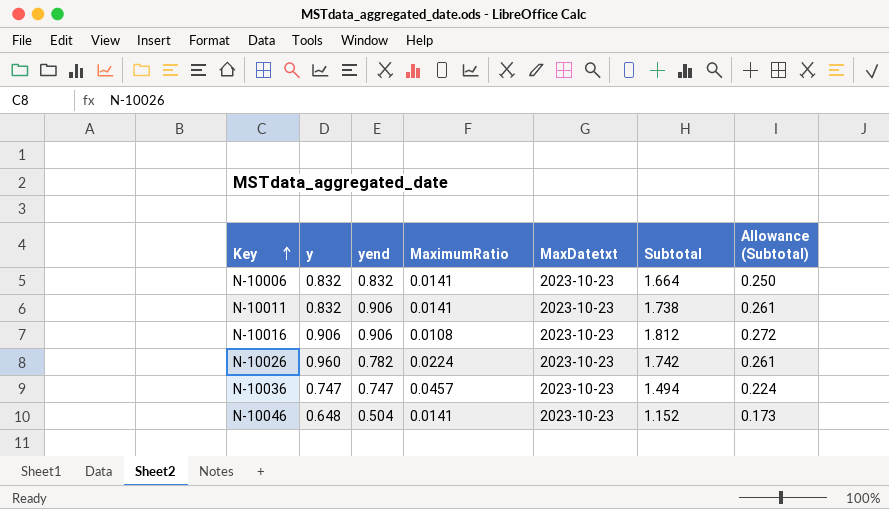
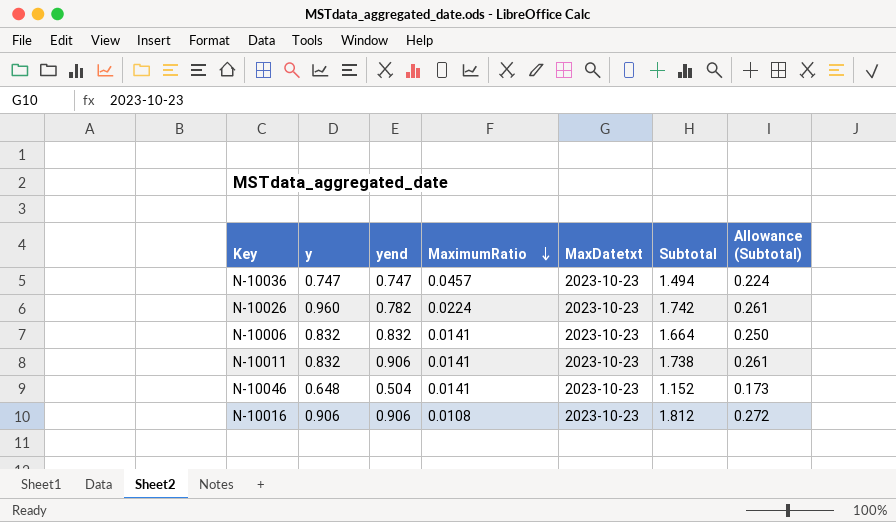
row order: Key ascending -> MaximumRatio descending

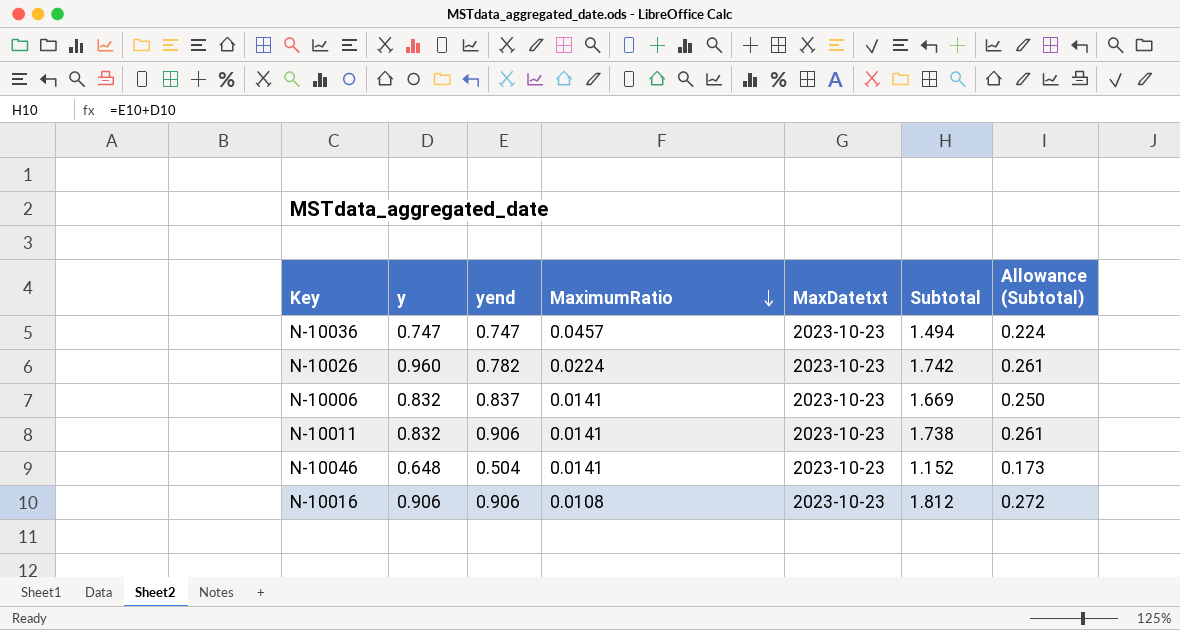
N-10006 | yend: 0.832 -> 0.837
N-10006 | Subtotal: 1.664 -> 1.669

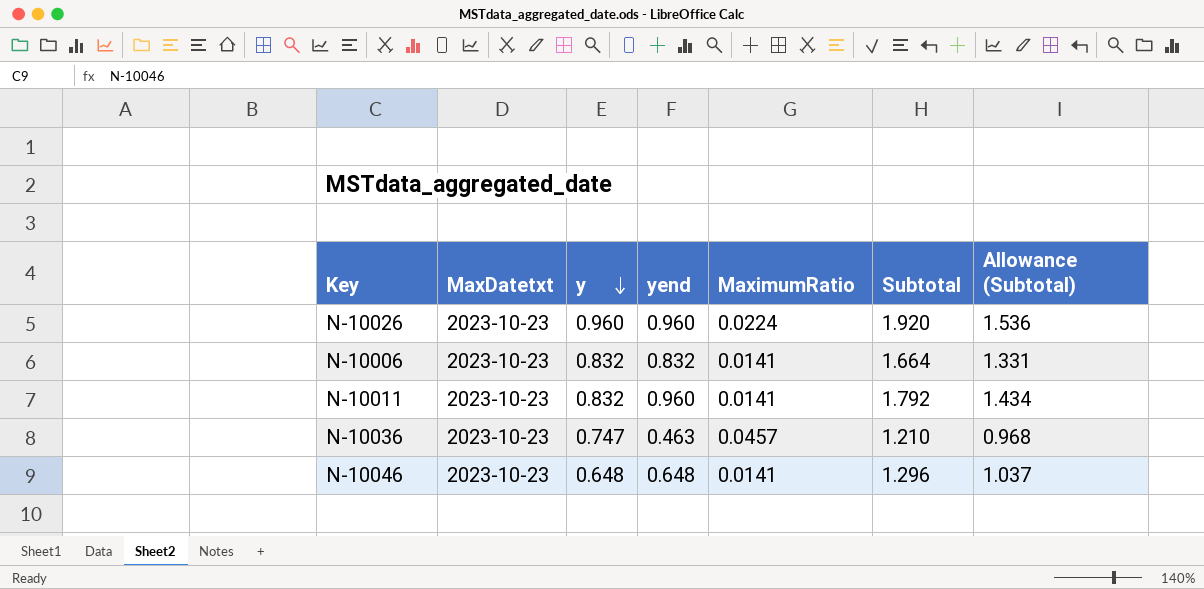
row order: MaximumRatio descending -> y descending
column MaxDatetxt | position: 5 -> 2
column Allowance (Subtotal) | formula: [Subtotal] * 0.15 -> [Subtotal] * 0.8
row N-10016: 0.906 | 0.906 | 0.0108 | 2023-10-23 | 1.812 | 0.272 -> none
N-10026 | yend: 0.782 -> 0.960
N-10026 | Subtotal: 1.742 -> 1.920
N-10006 | yend: 0.837 -> 0.832
N-10006 | Subtotal: 1.669 -> 1.664
N-10011 | yend: 0.906 -> 0.960
N-10011 | Subtotal: 1.738 -> 1.792
N-10036 | yend: 0.747 -> 0.463
N-10036 | Subtotal: 1.494 -> 1.210
N-10046 | yend: 0.504 -> 0.648
N-10046 | Subtotal: 1.152 -> 1.296

